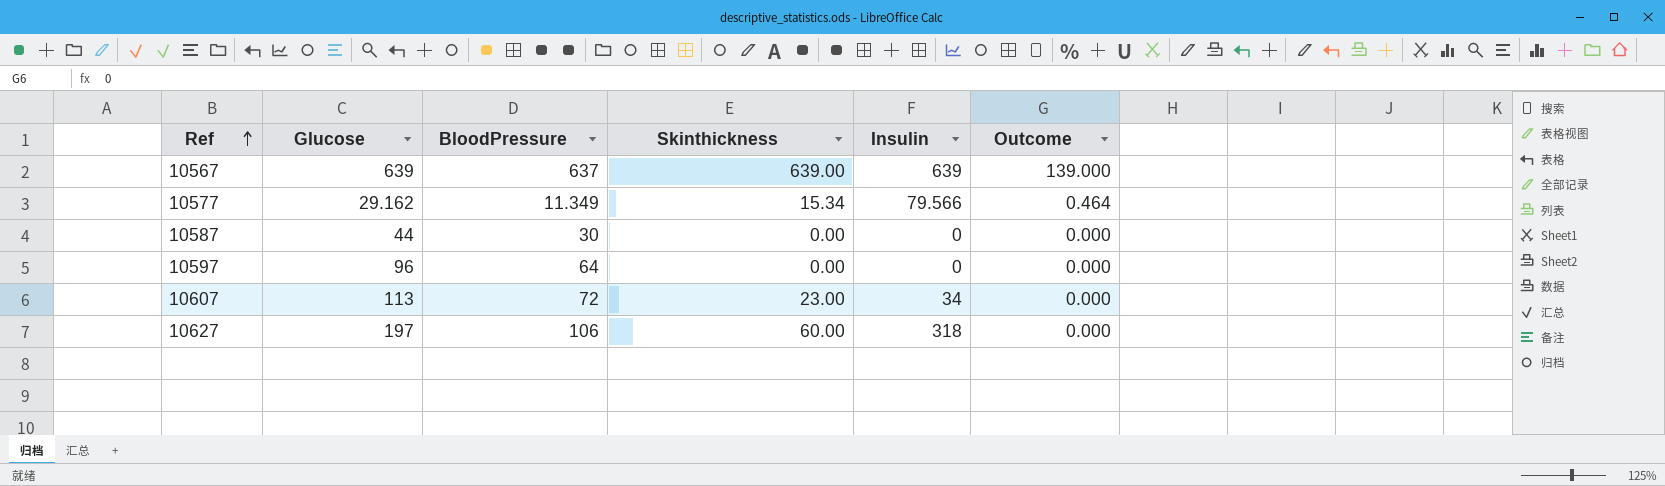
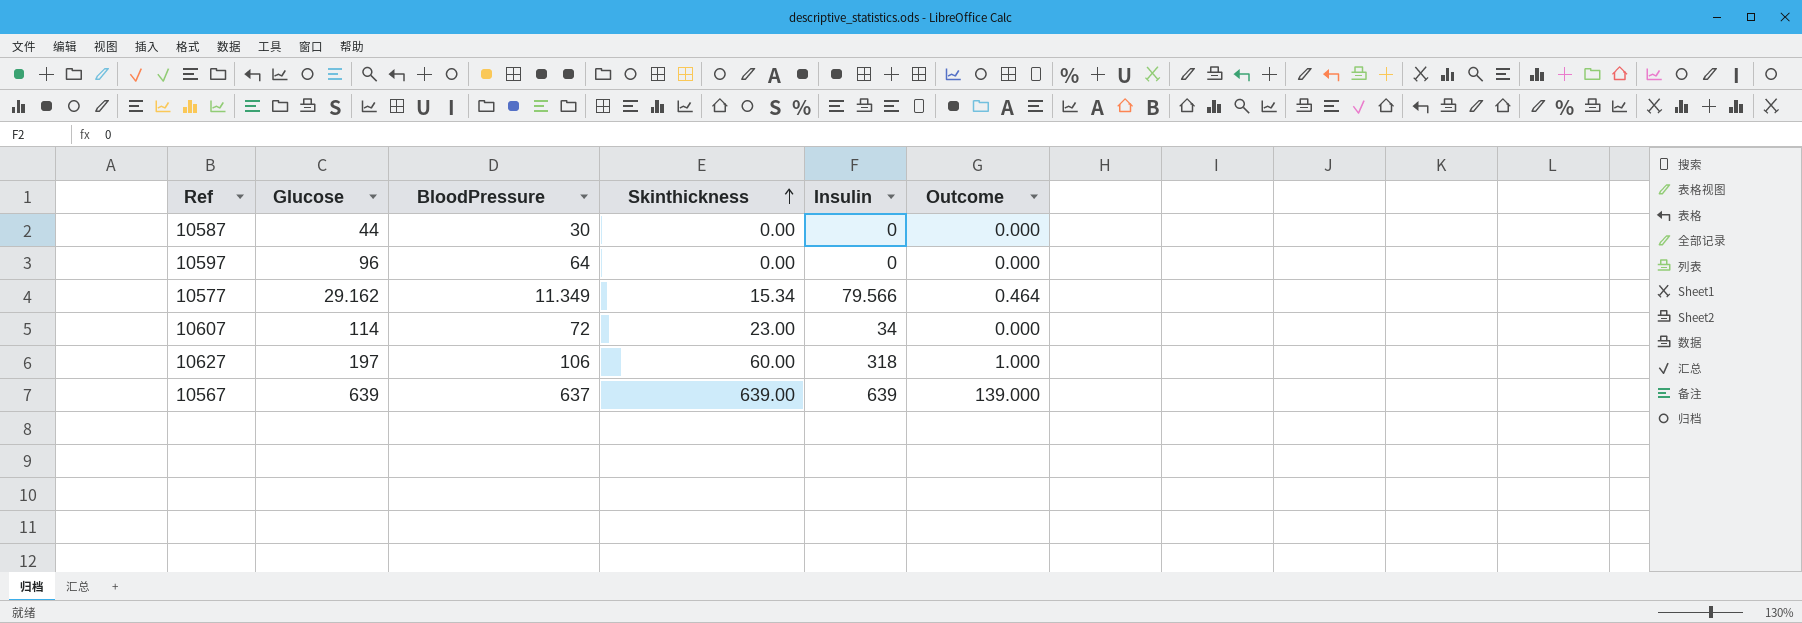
row order: Ref ascending -> Skinthickness ascending
10607 | Glucose: 113 -> 114
10627 | Outcome: 0.000 -> 1.000

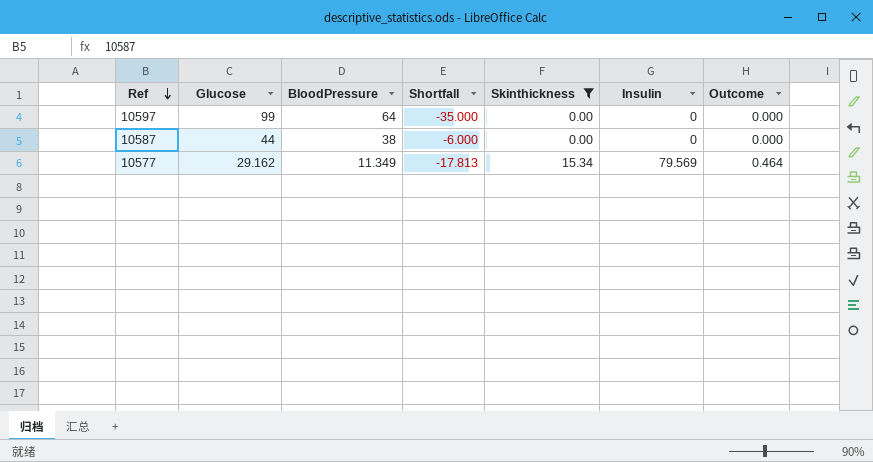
filter: none -> Skinthickness <= 15.34
row order: Skinthickness ascending -> Ref descending
column Shortfall | formula: none -> [BloodPressure] - [Glucose]
10597 | Glucose: 96 -> 99
10587 | BloodPressure: 30 -> 38
10577 | Insulin: 79.566 -> 79.569

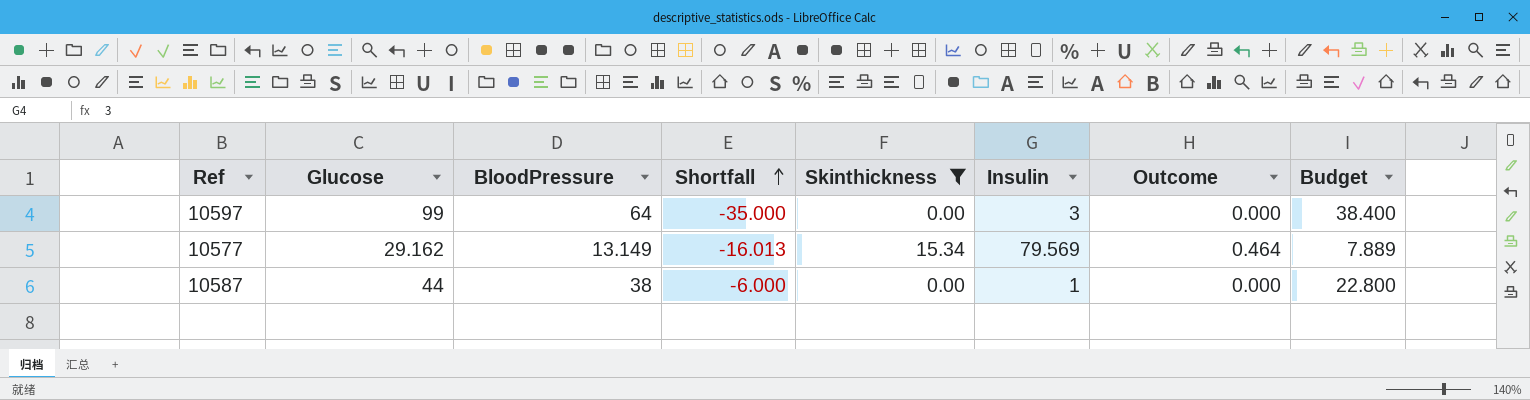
row order: Ref descending -> Shortfall ascending
column Budget | formula: none -> [BloodPressure] * 0.6
10597 | Insulin: 0 -> 3
10577 | BloodPressure: 11.349 -> 13.149
10577 | Shortfall: -17.813 -> -16.013
10587 | Insulin: 0 -> 1

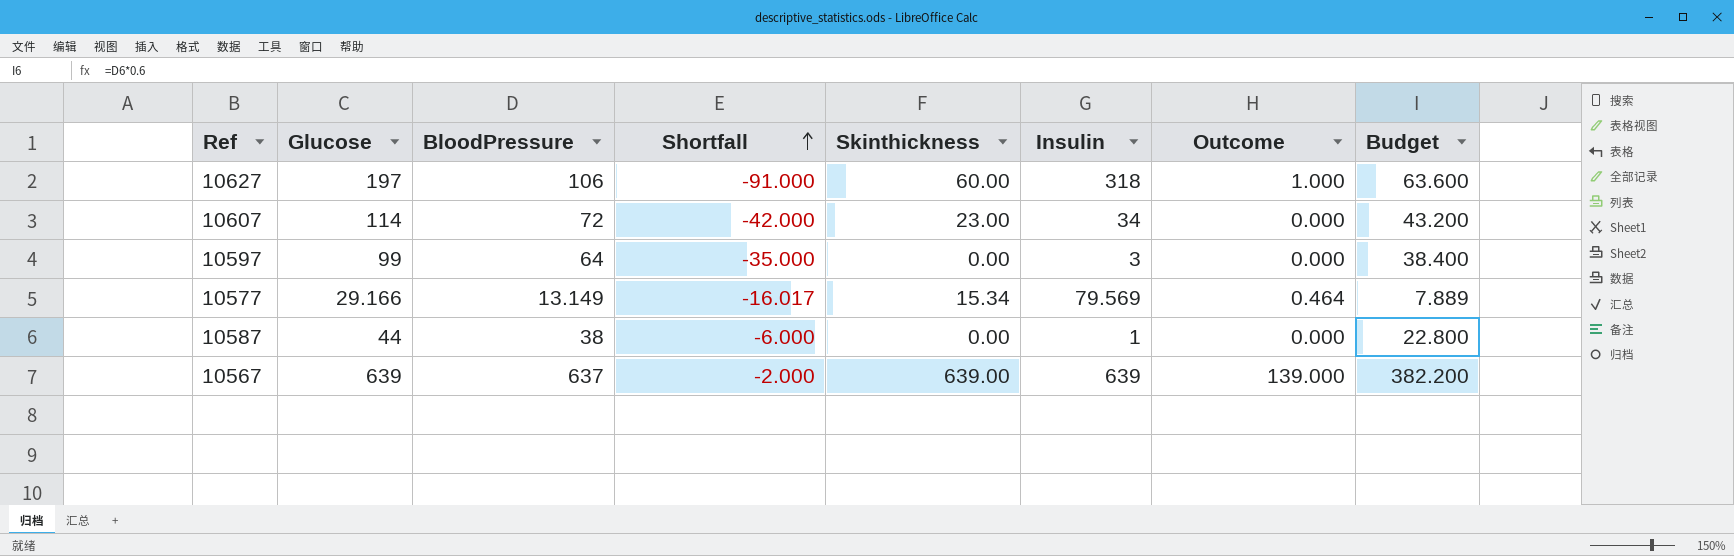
filter: Skinthickness <= 15.34 -> none
10577 | Glucose: 29.162 -> 29.166
10577 | Shortfall: -16.013 -> -16.017

